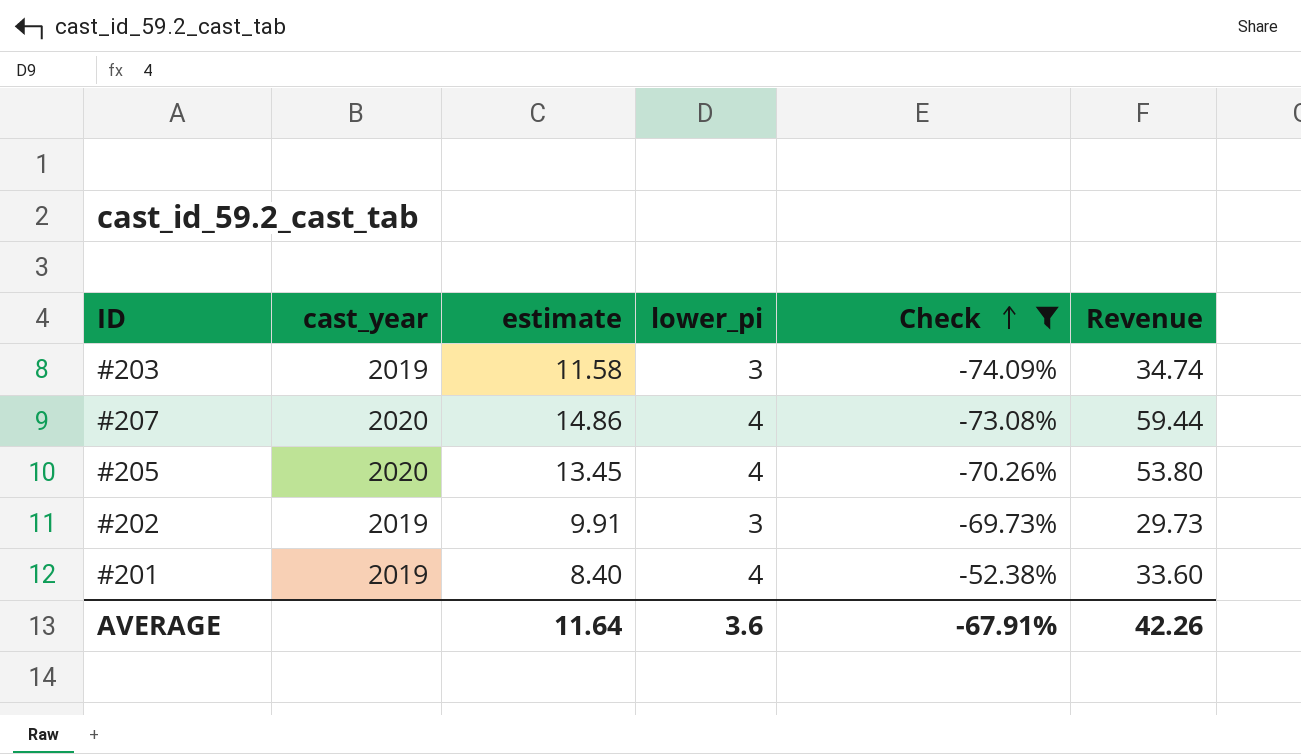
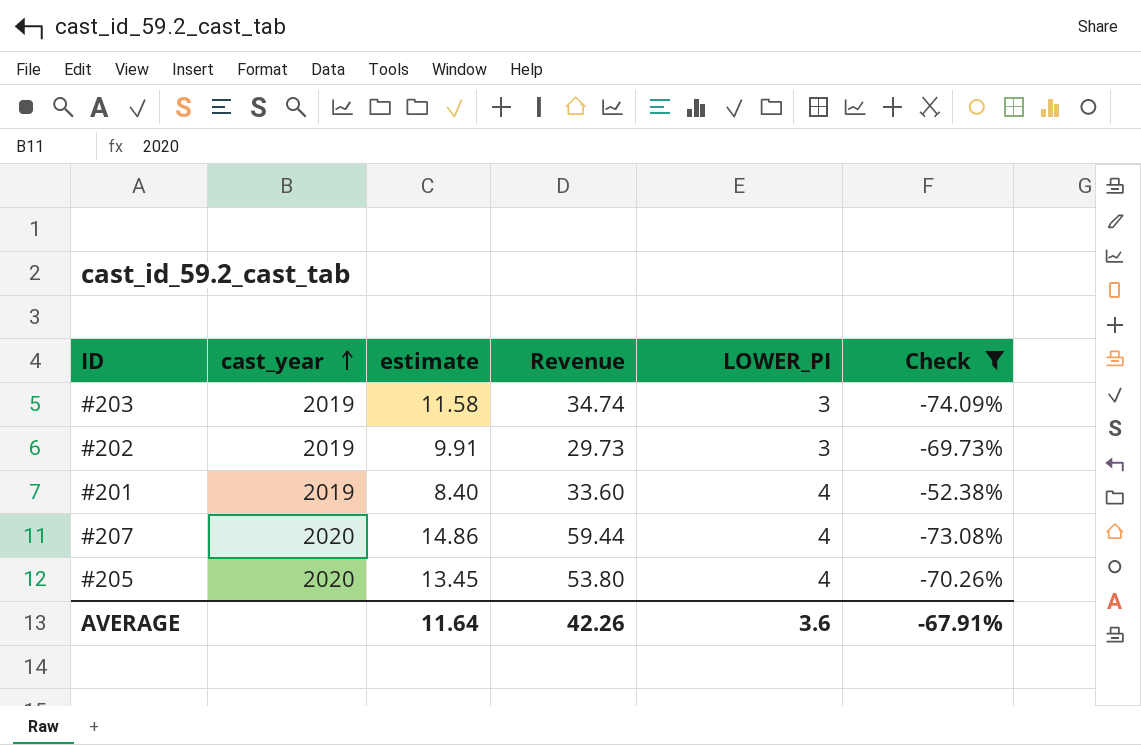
row order: Check ascending -> cast_year ascending
column Revenue | position: 6 -> 4
column name: lower_pi -> LOWER_PI

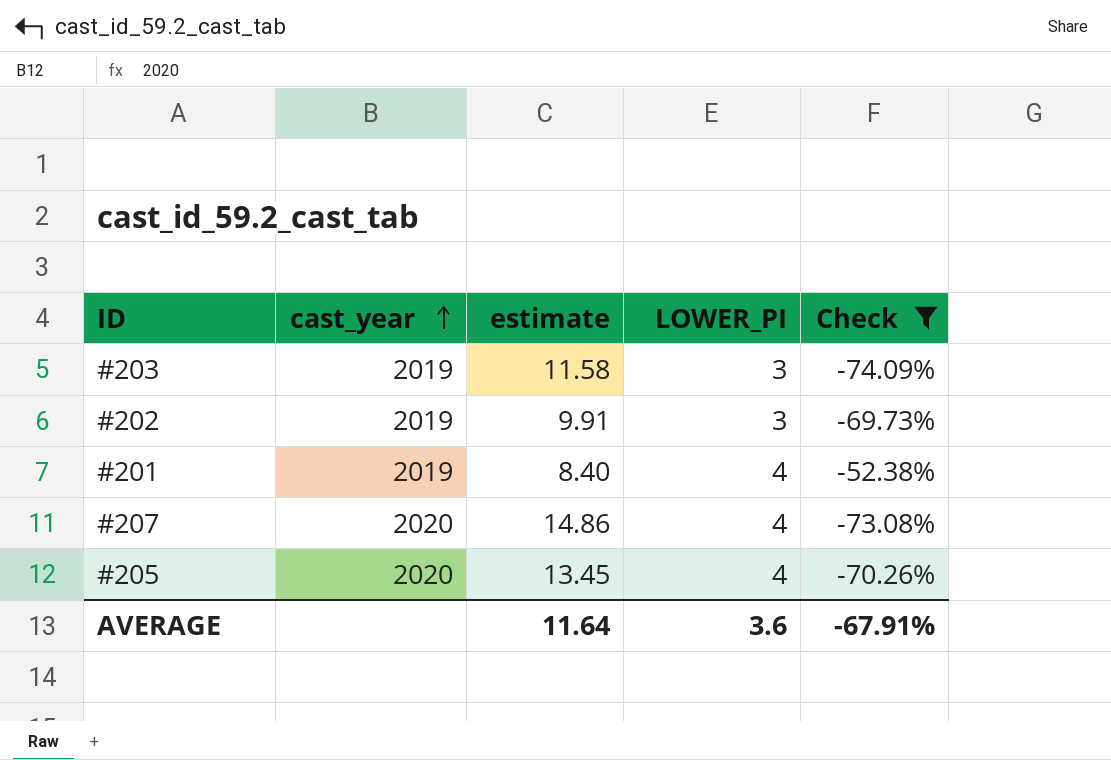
column Revenue | formula: [estimate] * [LOWER_PI] -> none

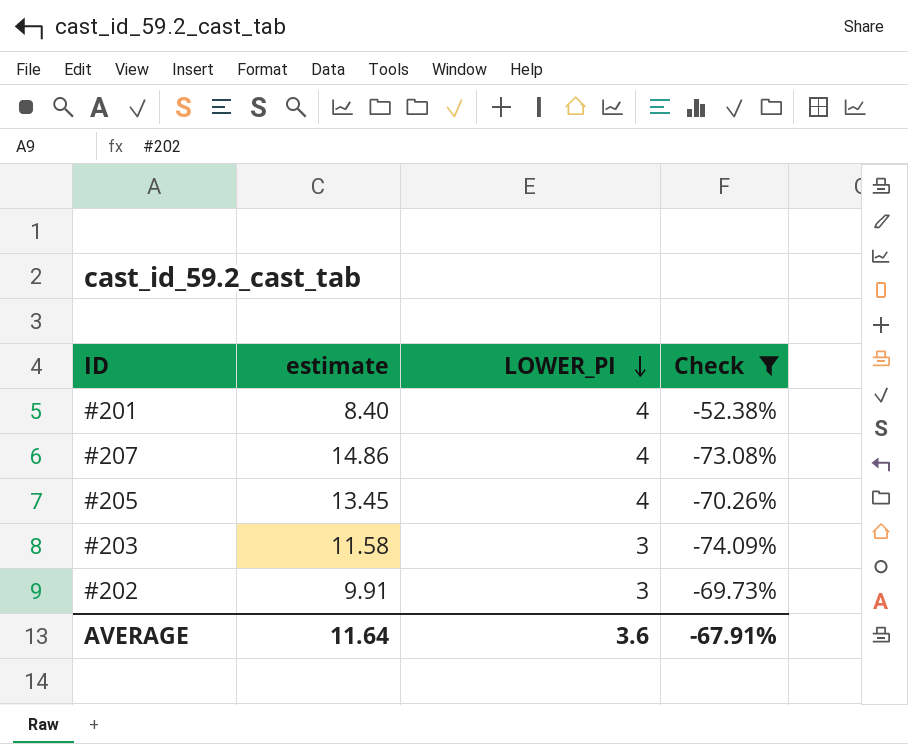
row order: cast_year ascending -> LOWER_PI descending
column cast_year | position: 2 -> none

